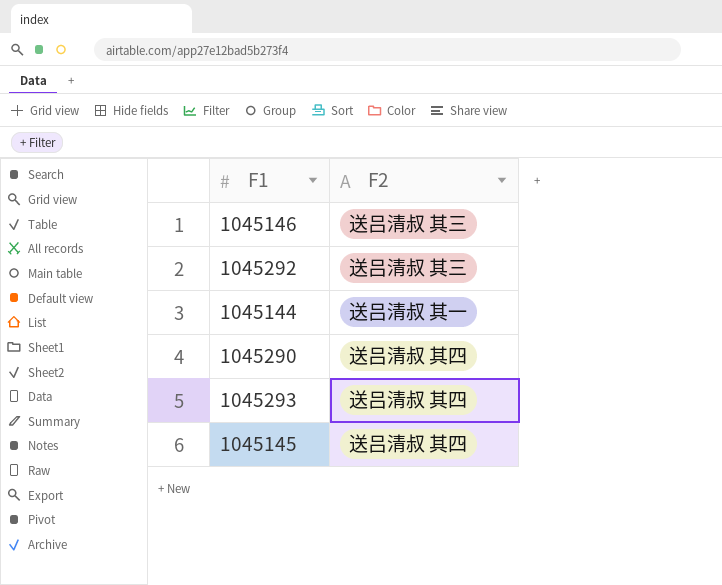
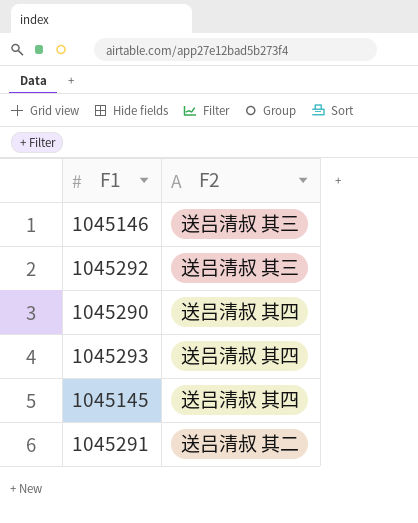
row 1045144: 送吕清叔 其一 -> none
row 1045291: none -> 送吕清叔 其二

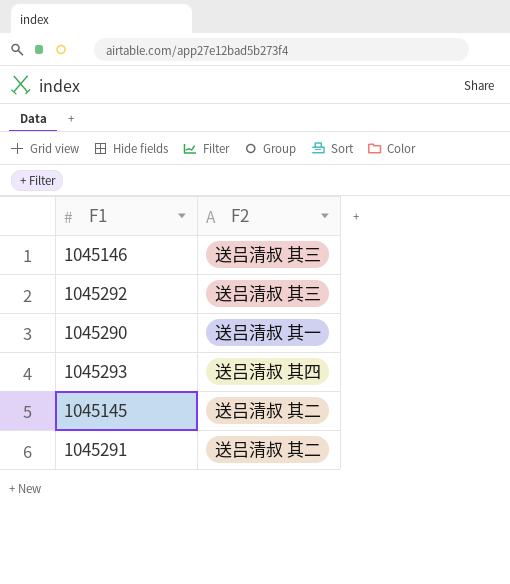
1045290 | F2: 送吕清叔 其四 -> 送吕清叔 其一
1045145 | F2: 送吕清叔 其四 -> 送吕清叔 其二

